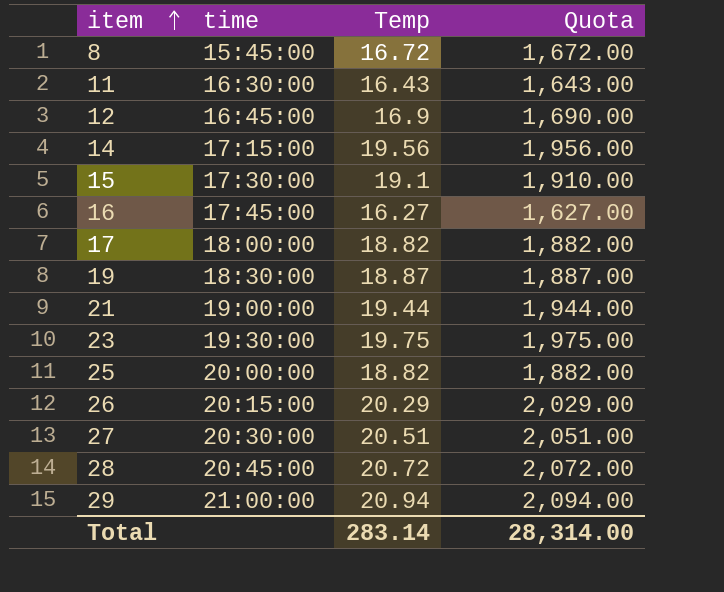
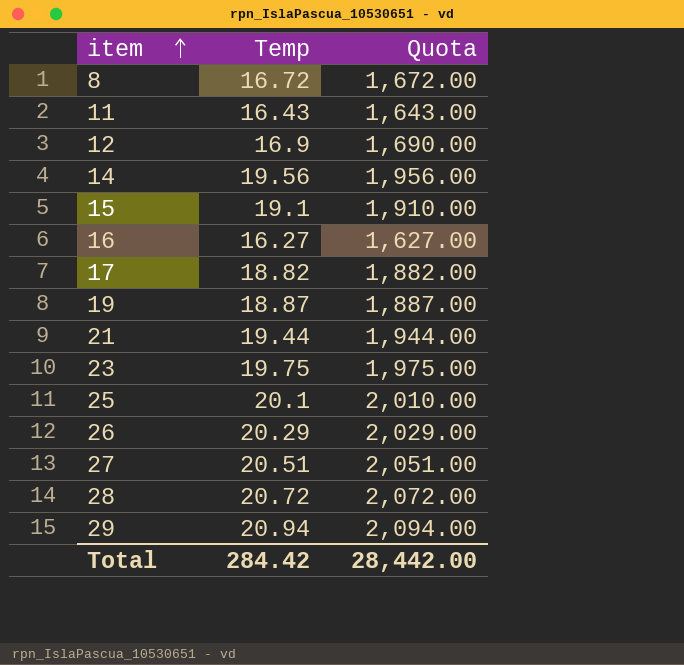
column time | position: 2 -> none
25 | Temp: 18.82 -> 20.1
25 | Quota: 1,882.00 -> 2,010.00
Total | Temp: 283.14 -> 284.42
Total | Quota: 28,314.00 -> 28,442.00

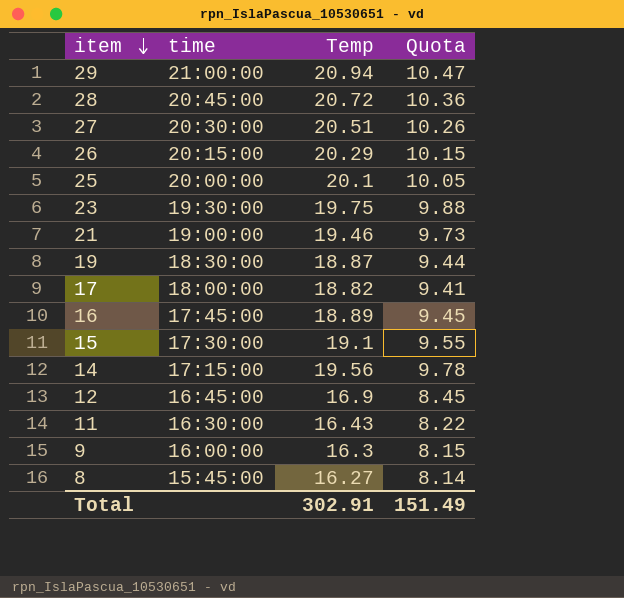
row order: item ascending -> item descending
column time | position: none -> 2
column Quota | formula: [Temp] * 100 -> [Temp] * 0.5
21 | Temp: 19.44 -> 19.46
16 | Temp: 16.27 -> 18.89
row 9: none -> 16:00:00 | 16.3 | 8.15
8 | Temp: 16.72 -> 16.27
Total | Temp: 284.42 -> 302.91
Total | Quota: 28,442.00 -> 151.49

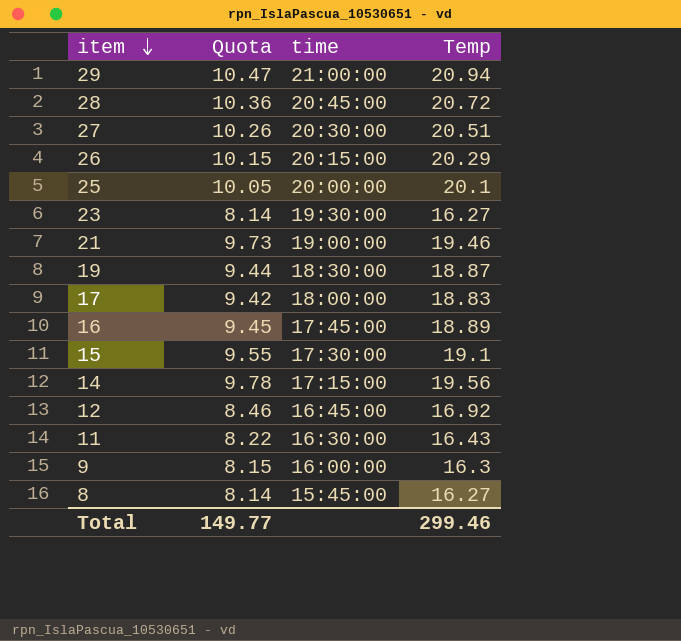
column Quota | position: 4 -> 2
23 | Quota: 9.88 -> 8.14
23 | Temp: 19.75 -> 16.27
17 | Quota: 9.41 -> 9.42
17 | Temp: 18.82 -> 18.83
12 | Quota: 8.45 -> 8.46
12 | Temp: 16.9 -> 16.92
Total | Quota: 151.49 -> 149.77
Total | Temp: 302.91 -> 299.46

